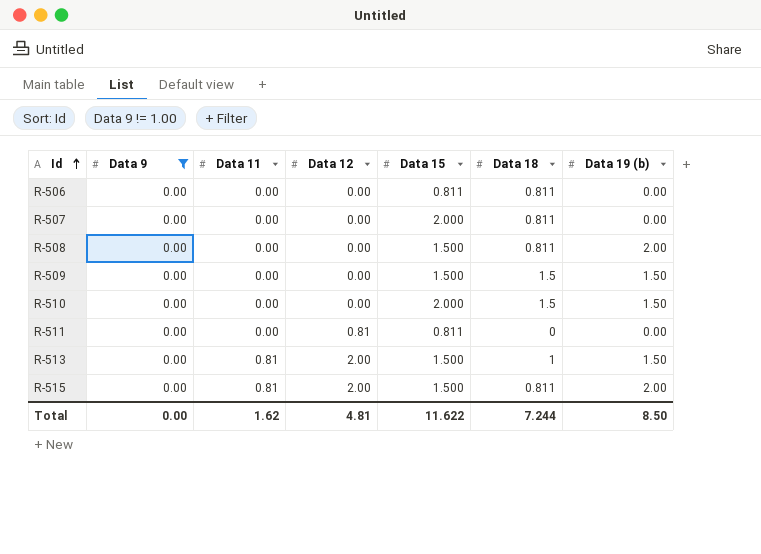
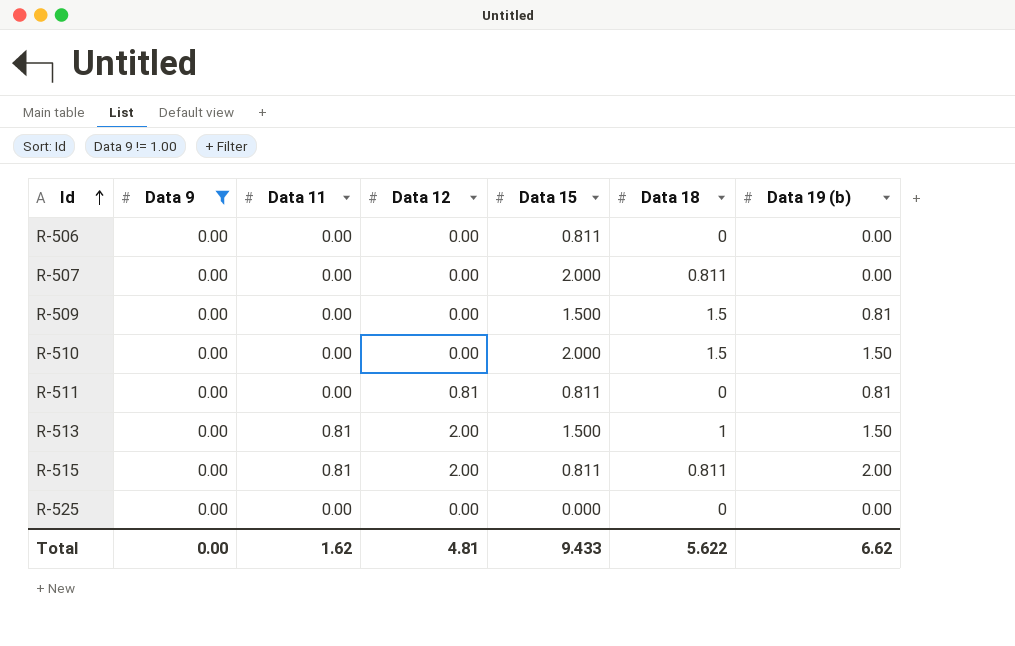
row R-508: 0.00 | 0.00 | 0.00 | 1.500 | 0.811 | 2.00 -> none
R-506 | Data 18: 0.811 -> 0
R-509 | Data 19 (b): 1.50 -> 0.81
R-511 | Data 19 (b): 0.00 -> 0.81
R-515 | Data 15: 1.500 -> 0.811
row R-525: none -> 0.00 | 0.00 | 0.00 | 0.000 | 0 | 0.00
Total | Data 15: 11.622 -> 9.433
Total | Data 18: 7.244 -> 5.622
Total | Data 19 (b): 8.50 -> 6.62

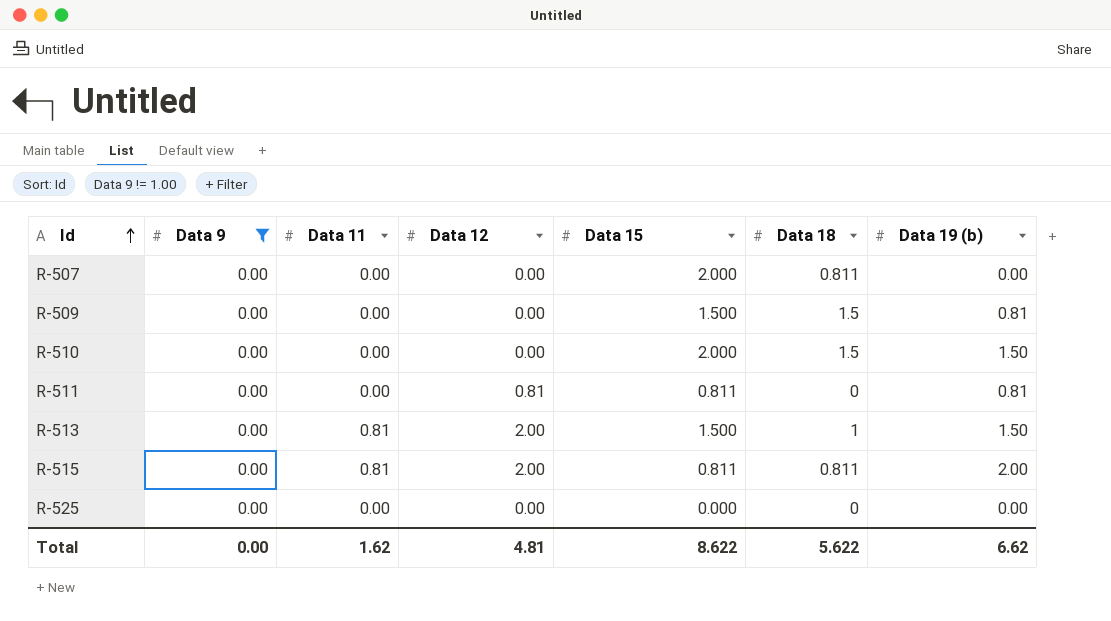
row R-506: 0.00 | 0.00 | 0.00 | 0.811 | 0 | 0.00 -> none
Total | Data 15: 9.433 -> 8.622

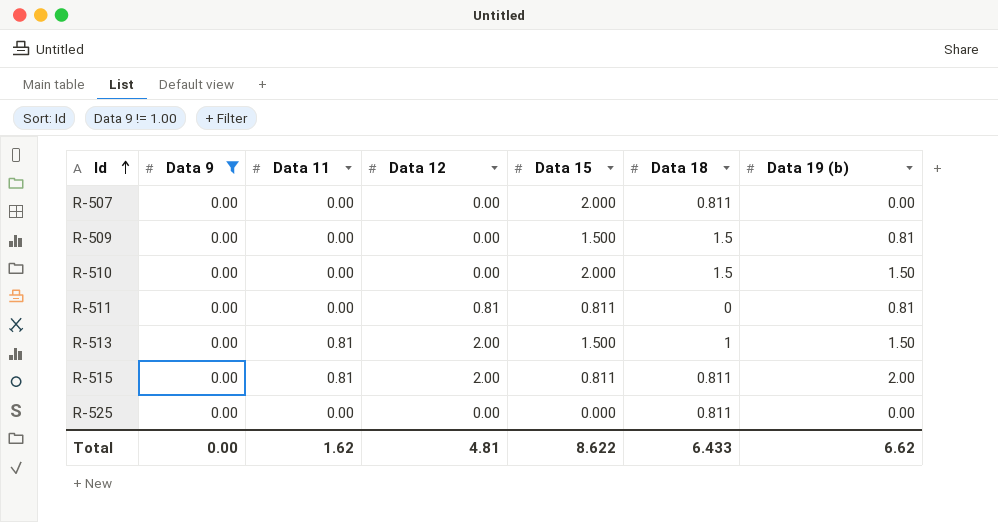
R-525 | Data 18: 0 -> 0.811
Total | Data 18: 5.622 -> 6.433

